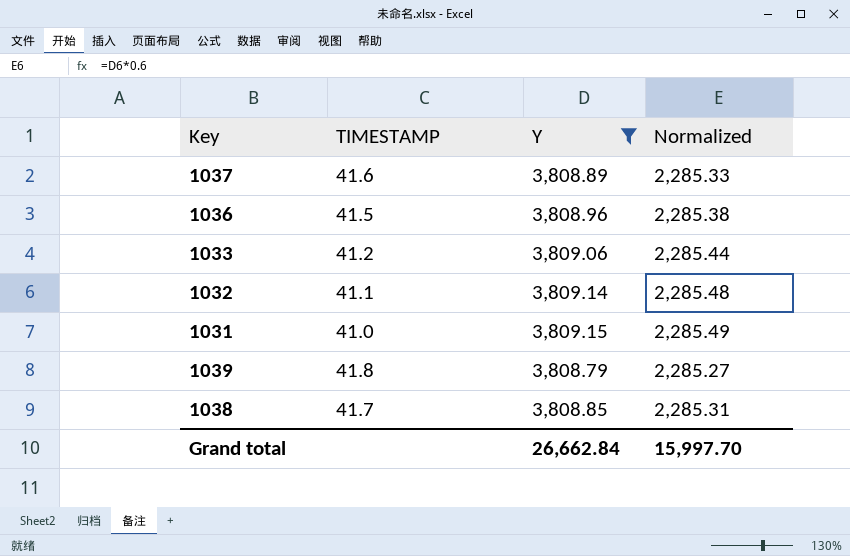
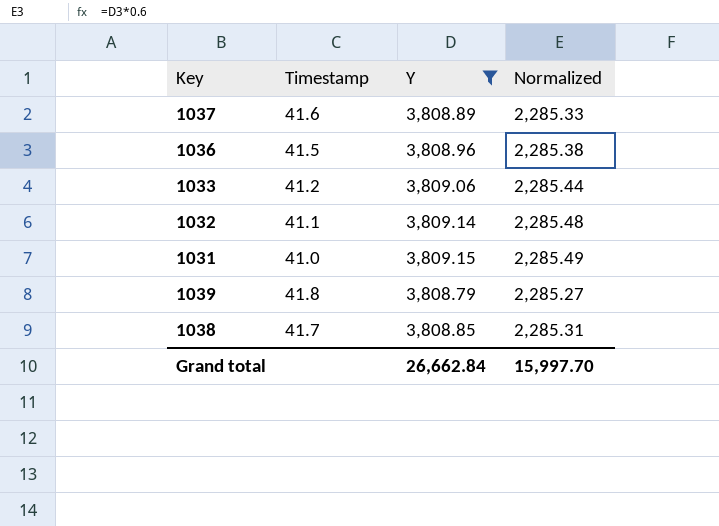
column name: TIMESTAMP -> Timestamp

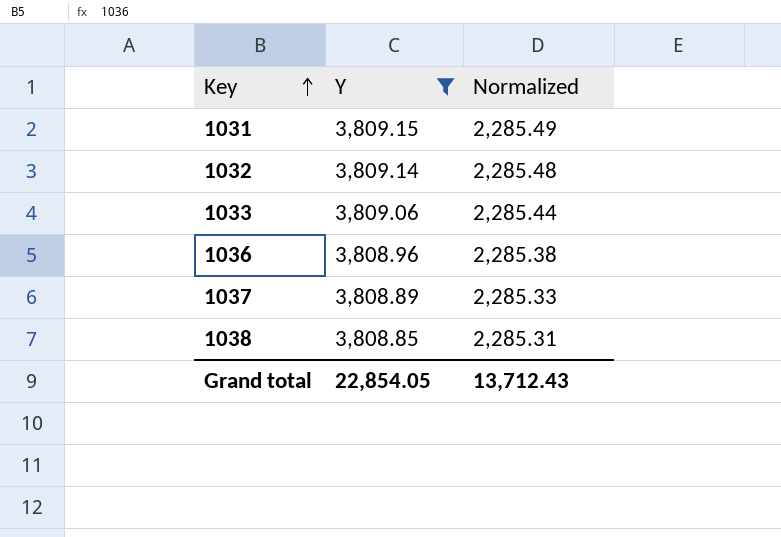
row order: none -> Key ascending
column Timestamp | position: 2 -> none
row 1039: 41.8 | 3,808.79 | 2,285.27 -> none
Grand total | Y: 26,662.84 -> 22,854.05
Grand total | Normalized: 15,997.70 -> 13,712.43

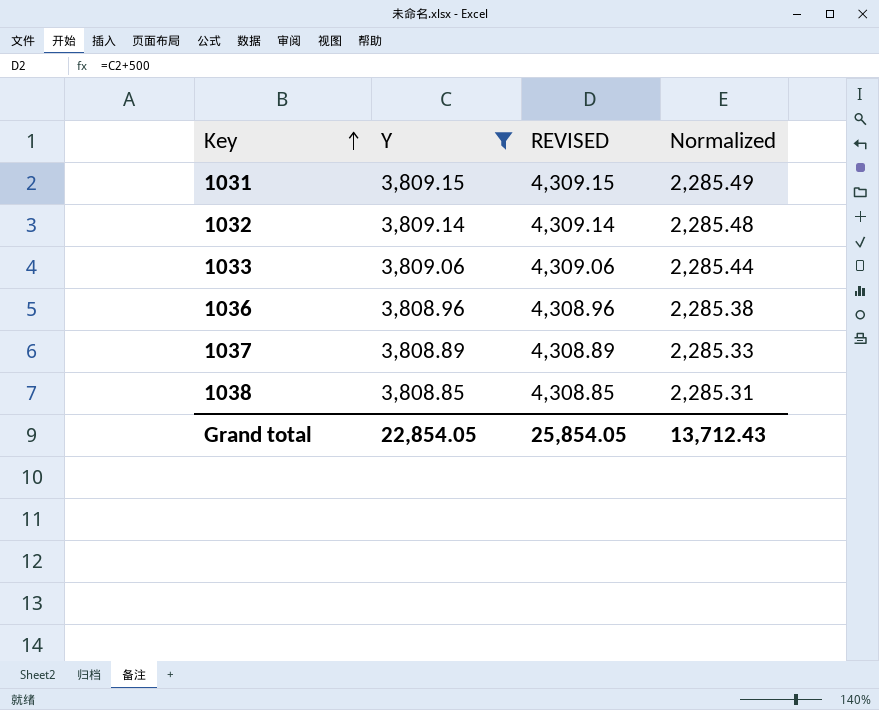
column REVISED | formula: none -> [Y] + 500

